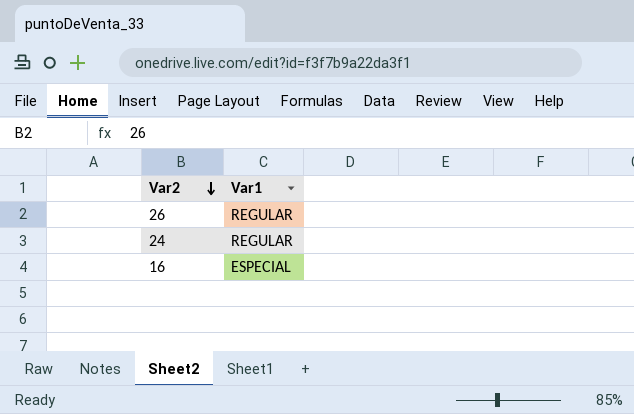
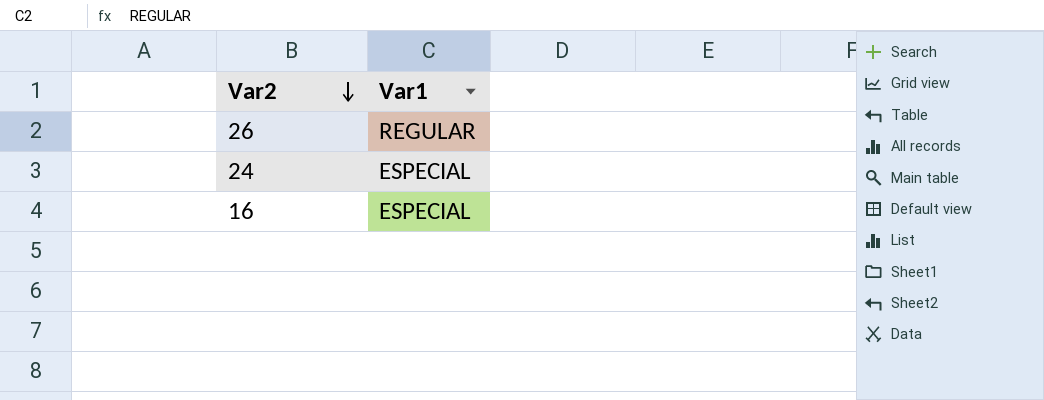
24 | Var1: REGULAR -> ESPECIAL

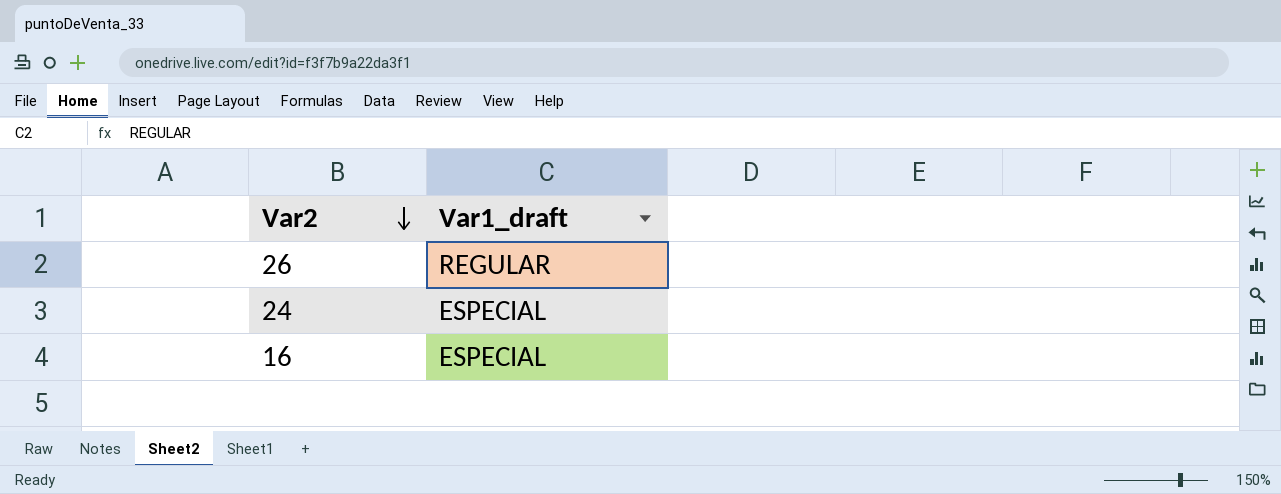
column name: Var1 -> Var1_draft

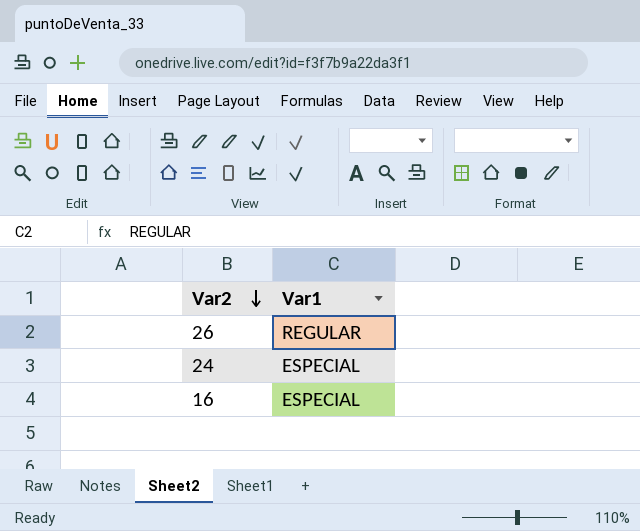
column name: Var1_draft -> Var1

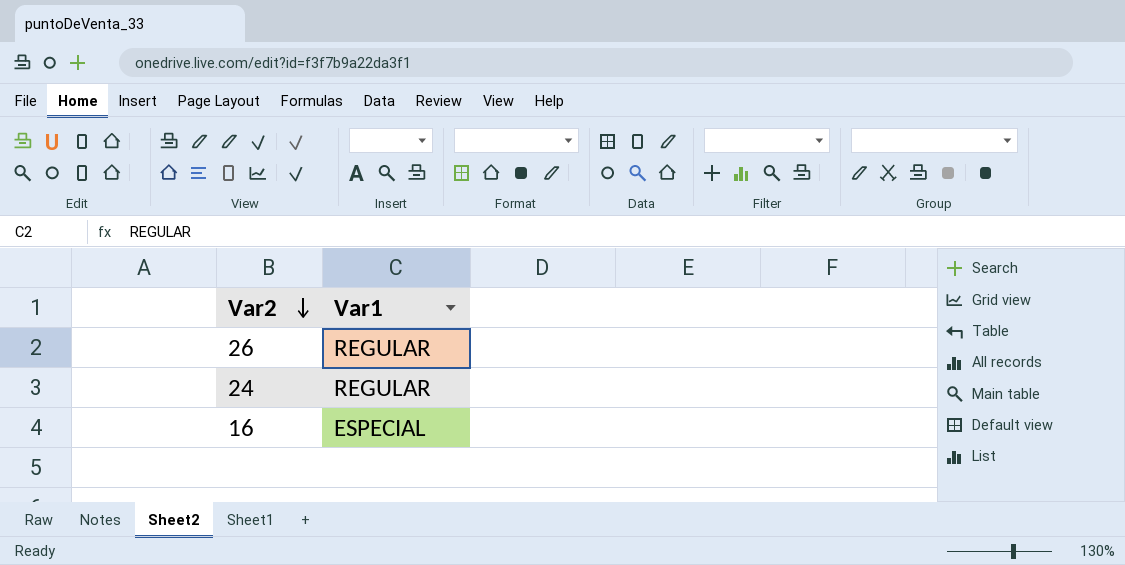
24 | Var1: ESPECIAL -> REGULAR

